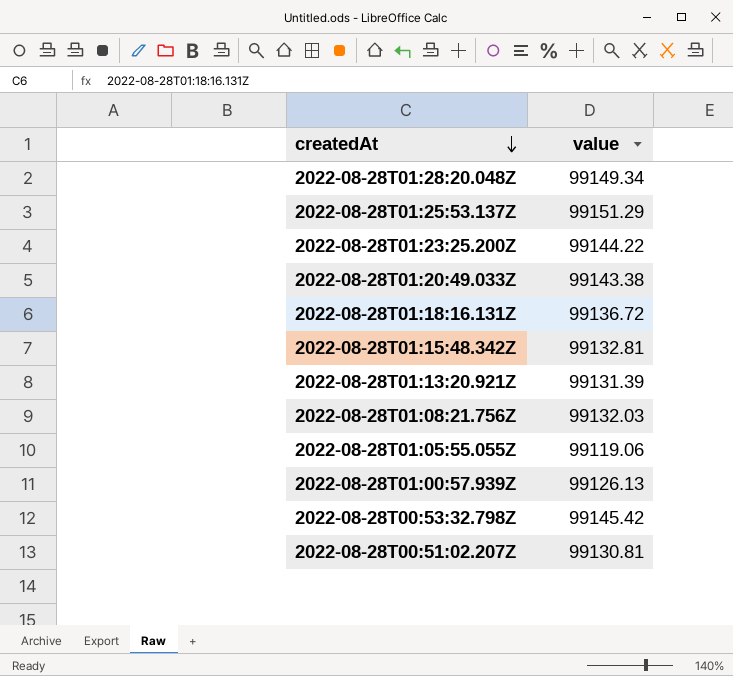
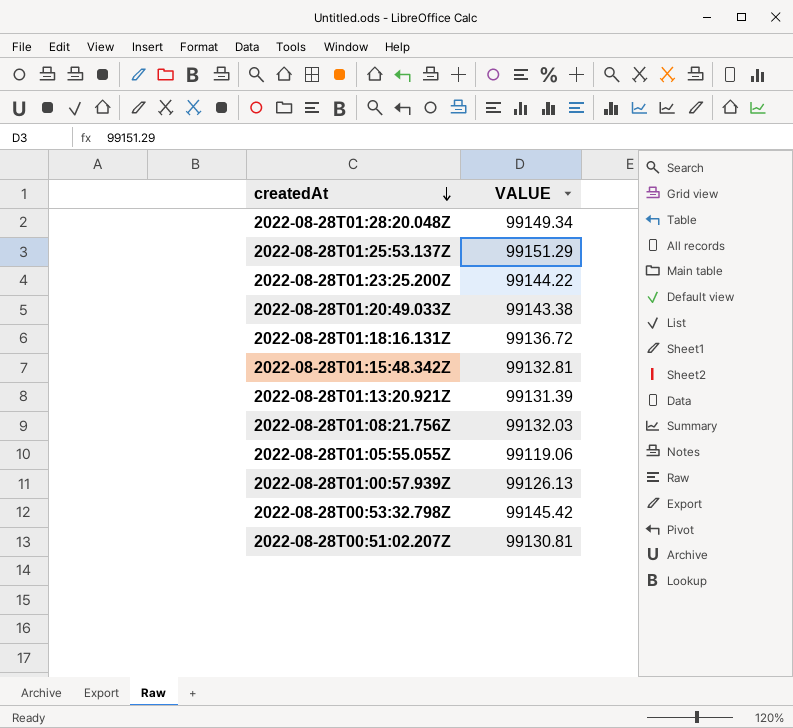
column name: value -> VALUE

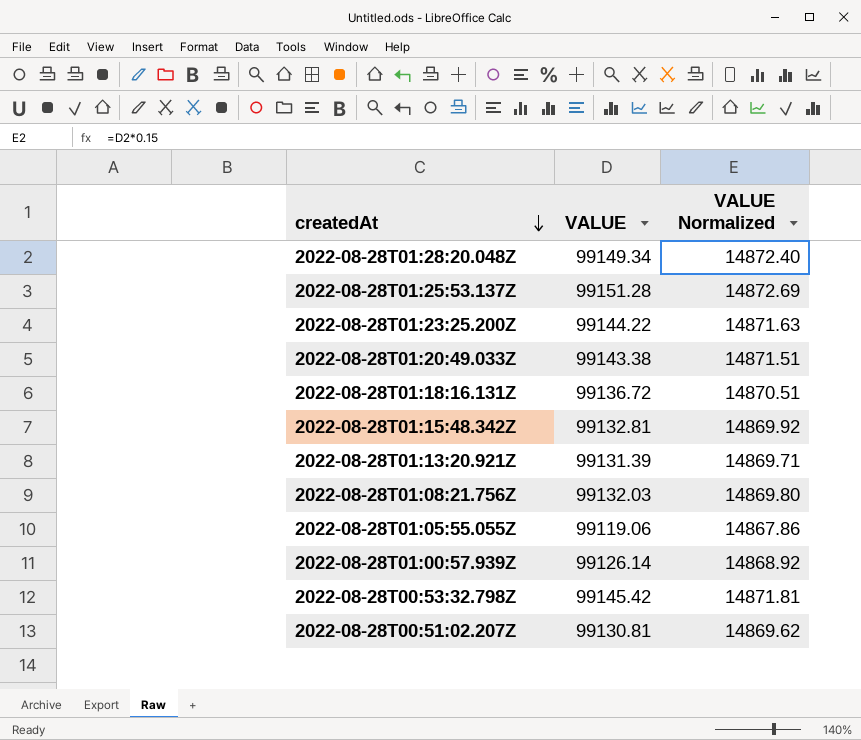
column VALUE Normalized | formula: none -> [VALUE] * 0.15
2022-08-28T01:25:53.137Z | VALUE: 99151.29 -> 99151.28
2022-08-28T01:00:57.939Z | VALUE: 99126.13 -> 99126.14

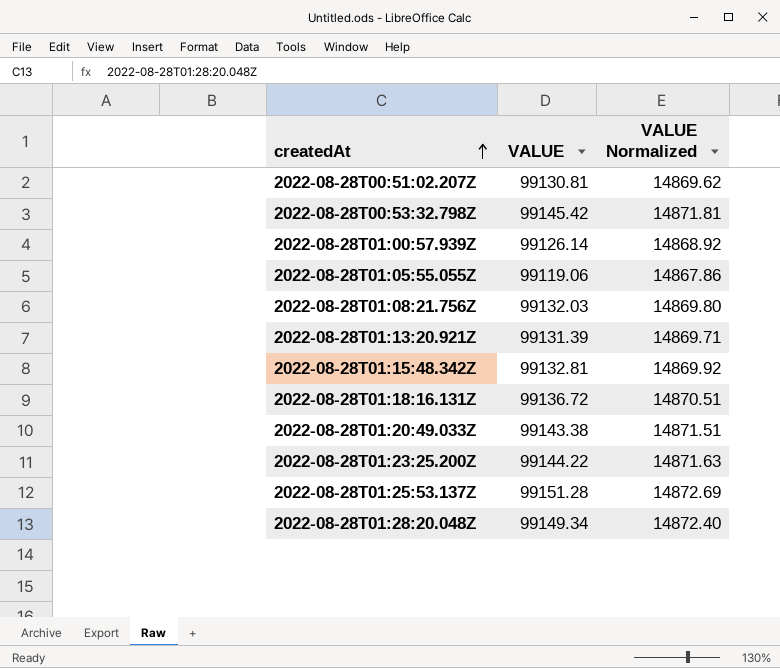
row order: createdAt descending -> createdAt ascending

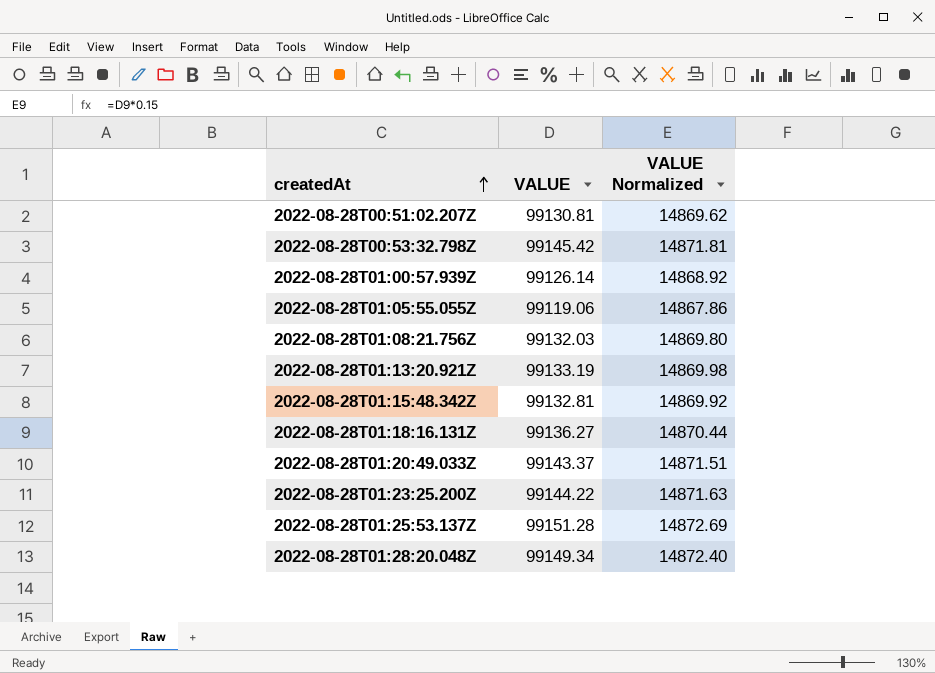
2022-08-28T01:13:20.921Z | VALUE: 99131.39 -> 99133.19
2022-08-28T01:13:20.921Z | VALUE Normalized: 14869.71 -> 14869.98
2022-08-28T01:18:16.131Z | VALUE: 99136.72 -> 99136.27
2022-08-28T01:18:16.131Z | VALUE Normalized: 14870.51 -> 14870.44
2022-08-28T01:20:49.033Z | VALUE: 99143.38 -> 99143.37

